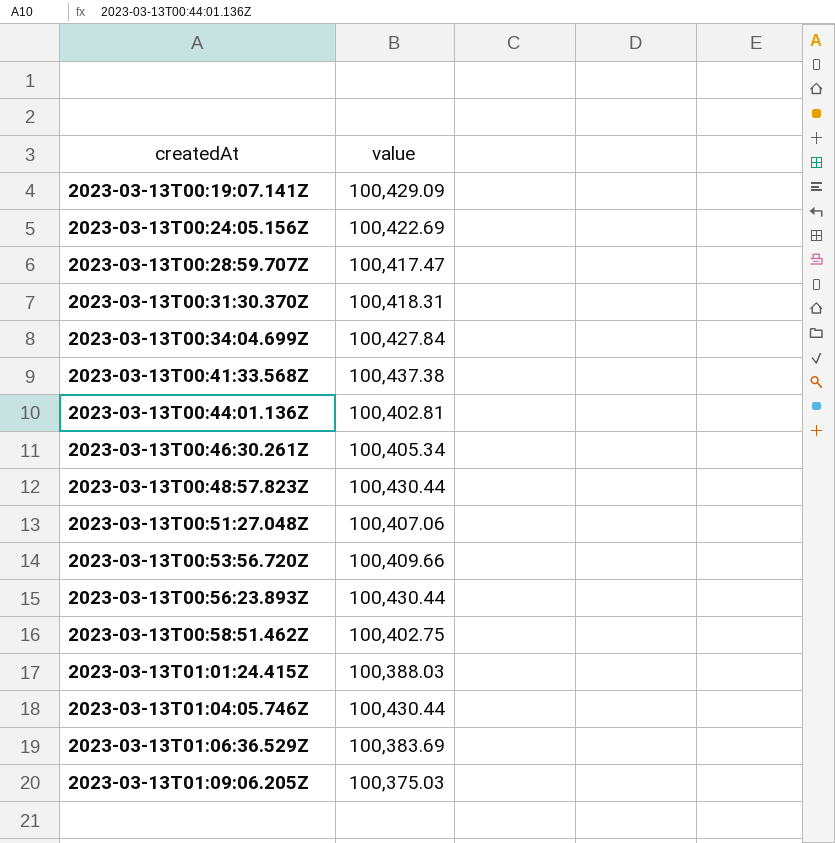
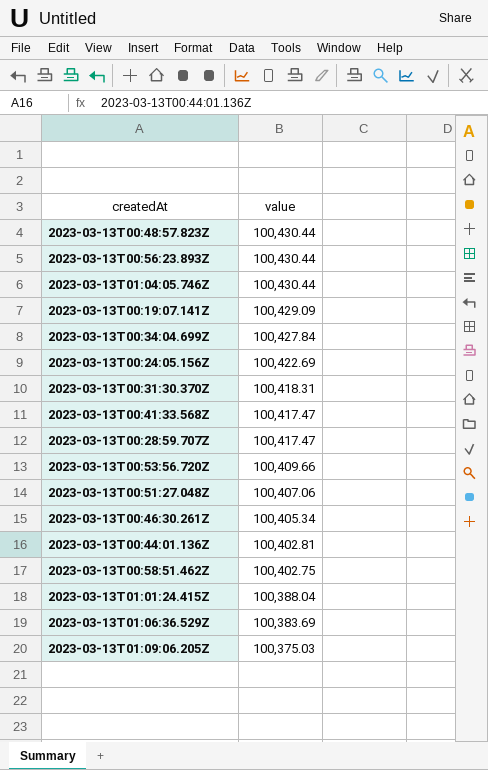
row order: createdAt ascending -> value descending
2023-03-13T00:41:33.568Z | value: 100,437.38 -> 100,417.47
2023-03-13T01:01:24.415Z | value: 100,388.03 -> 100,388.04

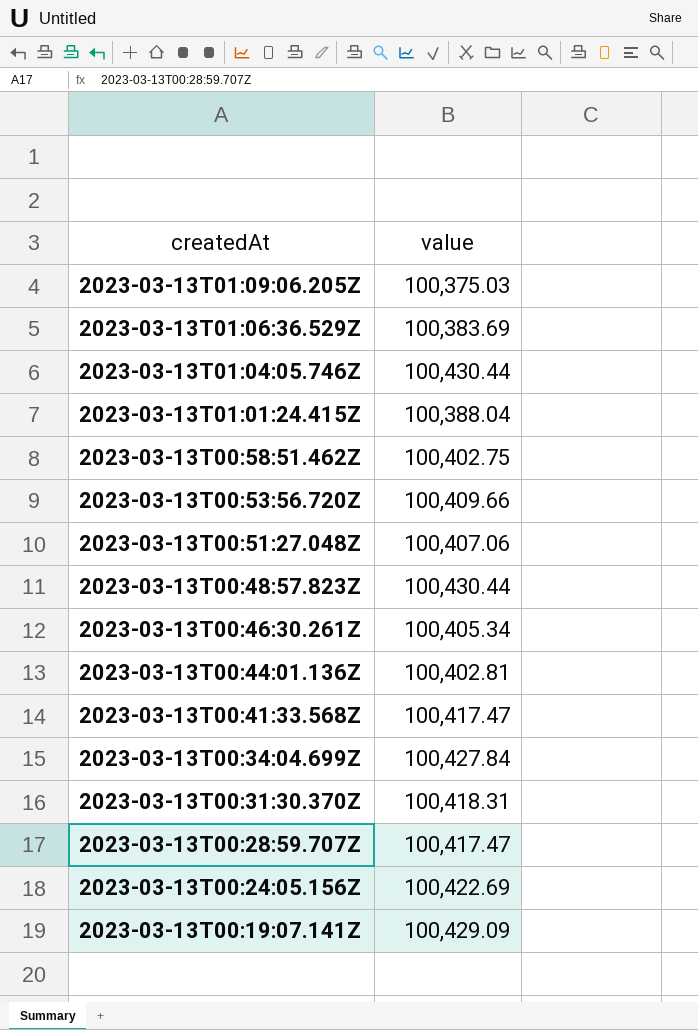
row order: value descending -> createdAt descending
row 2023-03-13T00:56:23.893Z: 100,430.44 -> none

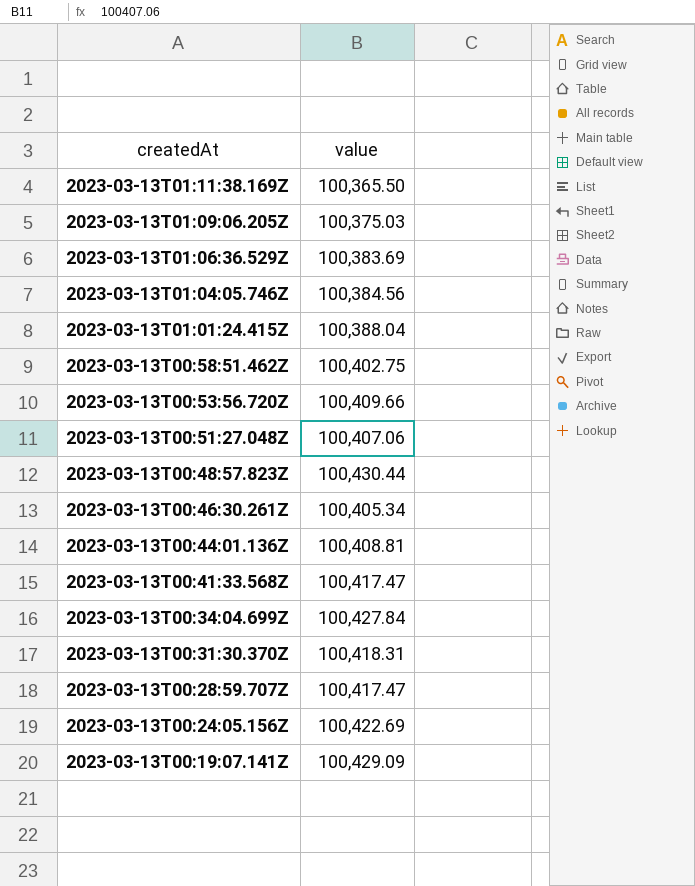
row 2023-03-13T01:11:38.169Z: none -> 100,365.50
2023-03-13T01:04:05.746Z | value: 100,430.44 -> 100,384.56
2023-03-13T00:44:01.136Z | value: 100,402.81 -> 100,408.81

